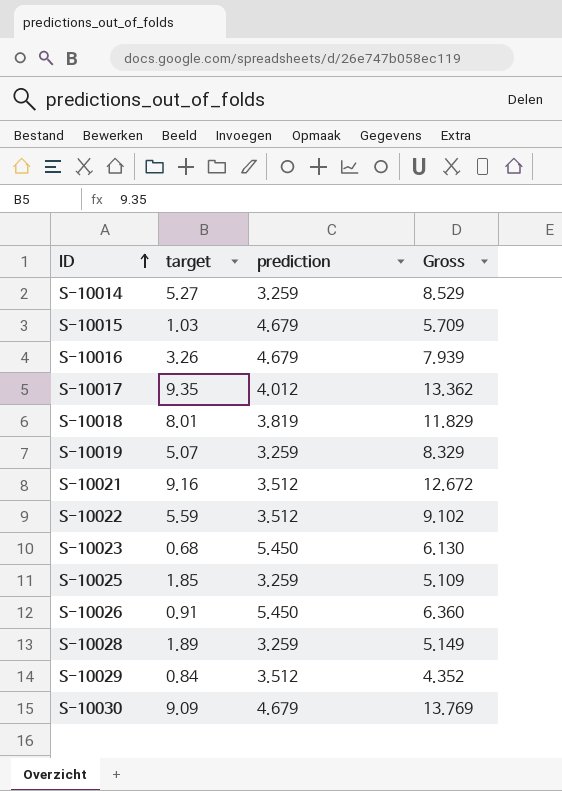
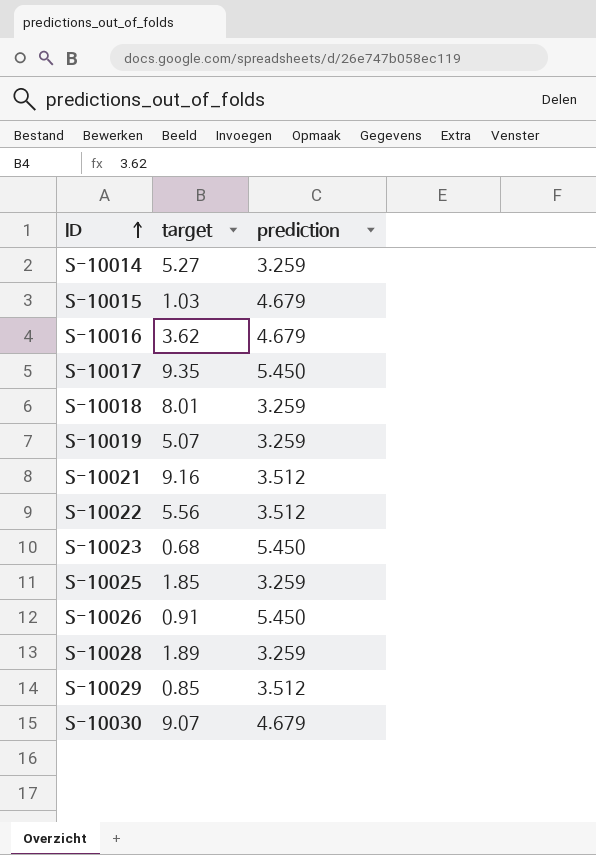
column Gross | formula: [target] + [prediction] -> none
S-10016 | target: 3.26 -> 3.62
S-10017 | prediction: 4.012 -> 5.450
S-10018 | prediction: 3.819 -> 3.259
S-10022 | target: 5.59 -> 5.56
S-10029 | target: 0.84 -> 0.85
S-10030 | target: 9.09 -> 9.07

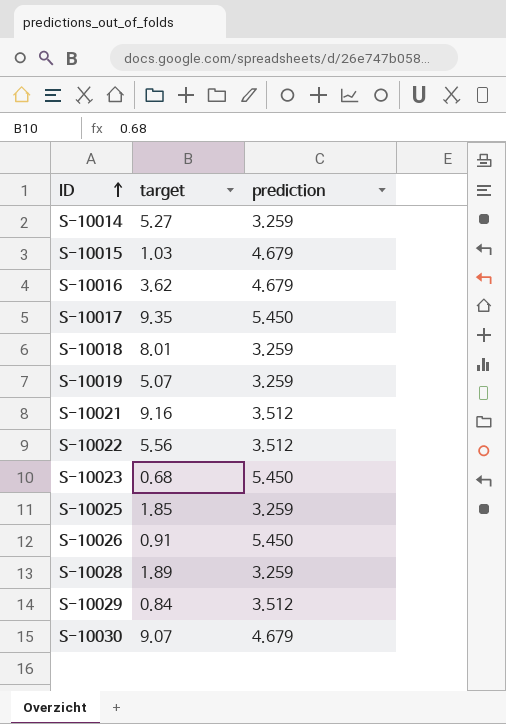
S-10029 | target: 0.85 -> 0.84

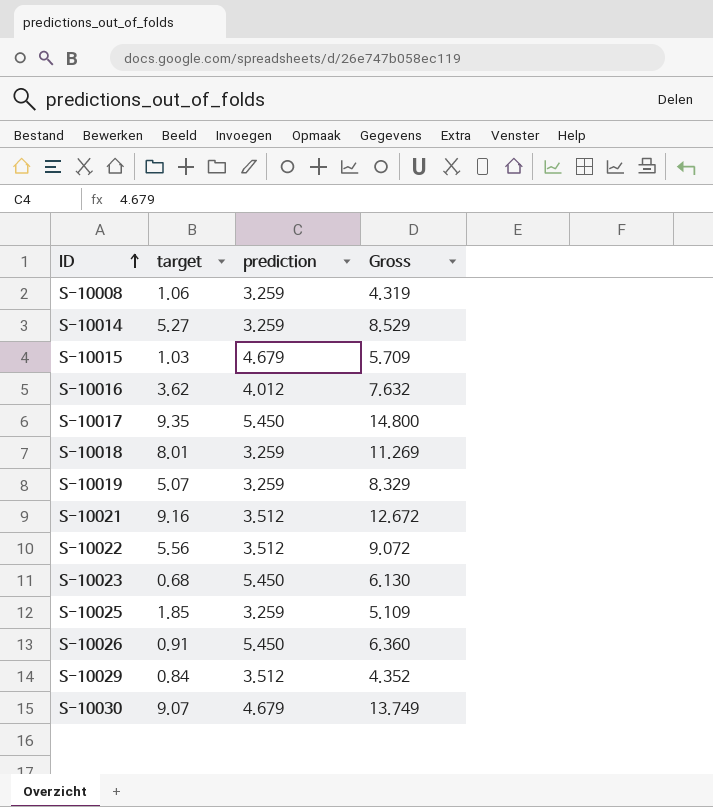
column Gross | formula: none -> [target] + [prediction]
row S-10028: 1.89 | 3.259 -> none
row S-10008: none -> 1.06 | 3.259 | 4.319
S-10016 | prediction: 4.679 -> 4.012

